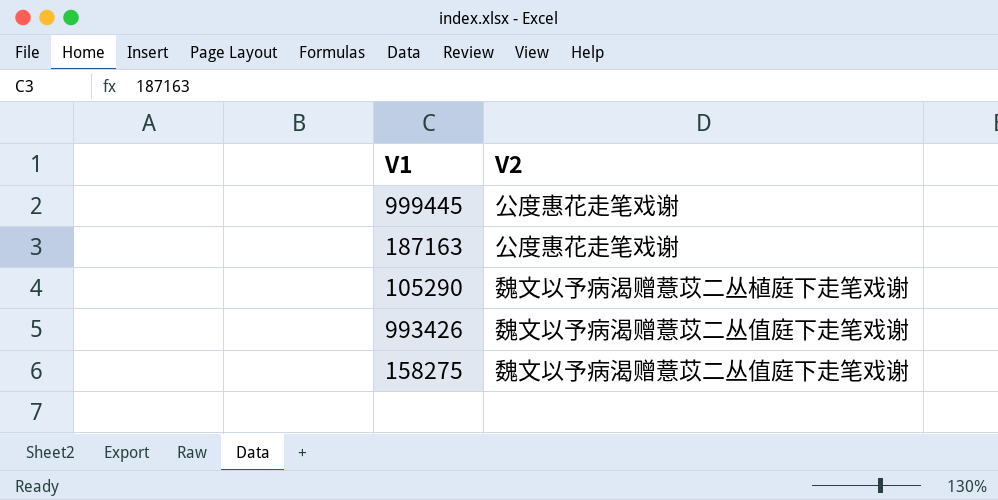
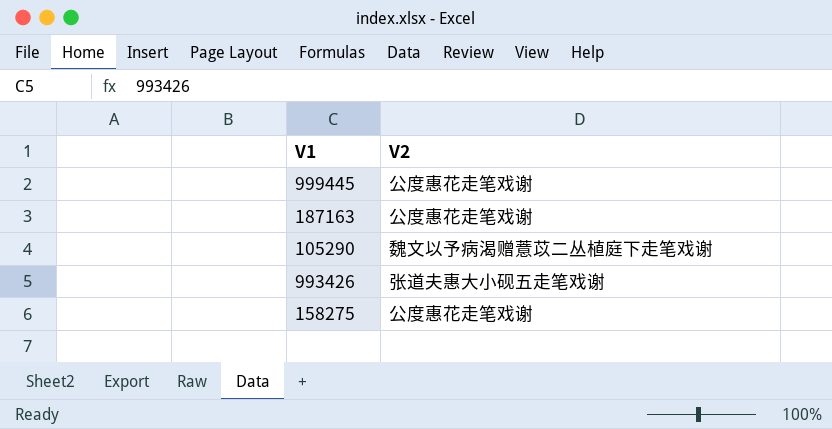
993426 | V2: 魏文以予病渴赠薏苡二丛值庭下走笔戏谢 -> 张道夫惠大小砚五走笔戏谢
158275 | V2: 魏文以予病渴赠薏苡二丛值庭下走笔戏谢 -> 公度惠花走笔戏谢

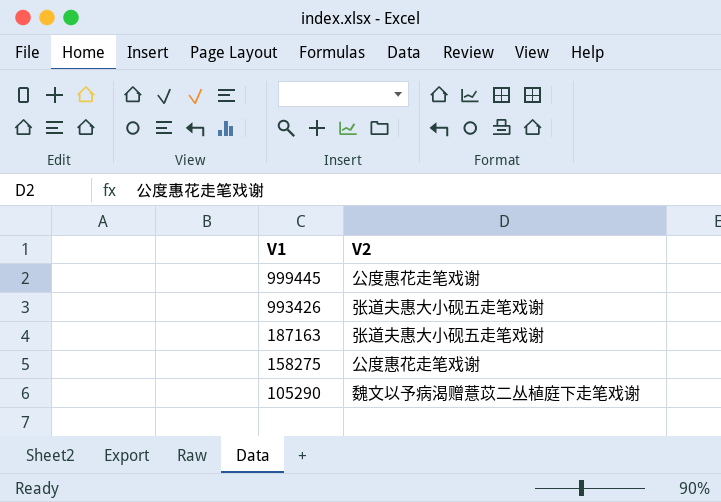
row order: none -> V1 descending
187163 | V2: 公度惠花走笔戏谢 -> 张道夫惠大小砚五走笔戏谢

